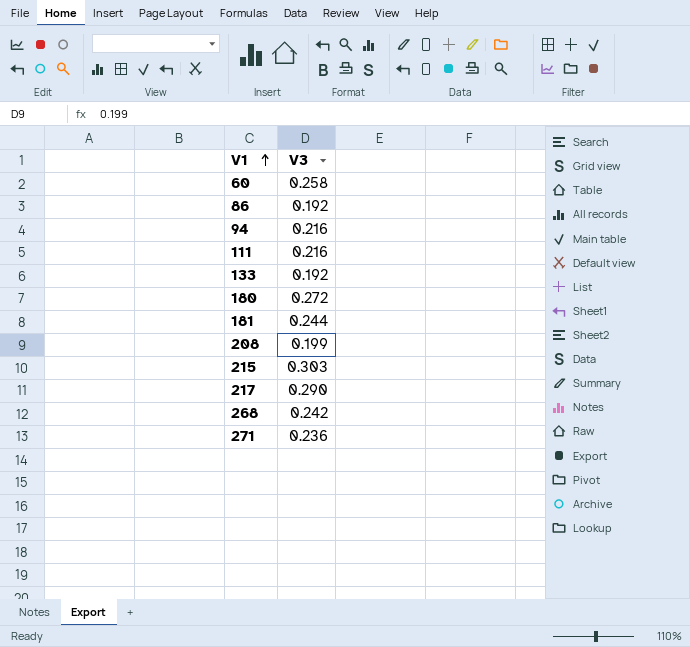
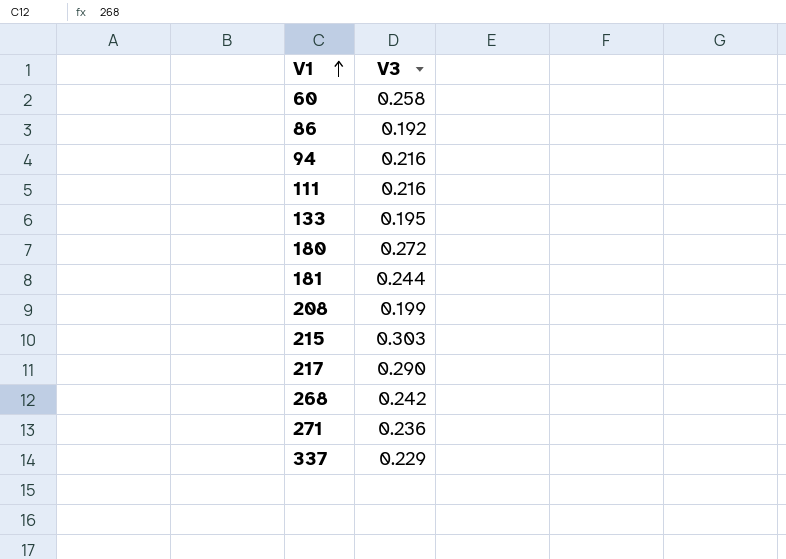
133 | V3: 0.192 -> 0.195
row 337: none -> 0.229

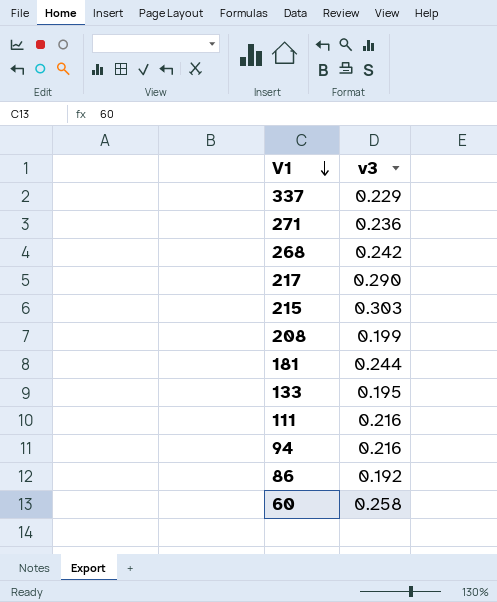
row order: V1 ascending -> V1 descending
column name: V3 -> v3
row 180: 0.272 -> none

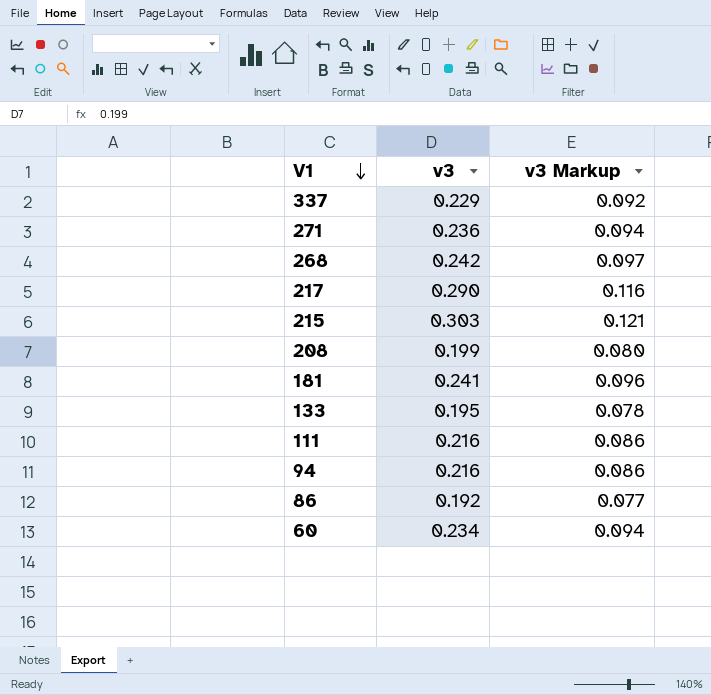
column v3 Markup | formula: none -> [v3] * 0.4
181 | v3: 0.244 -> 0.241
60 | v3: 0.258 -> 0.234

